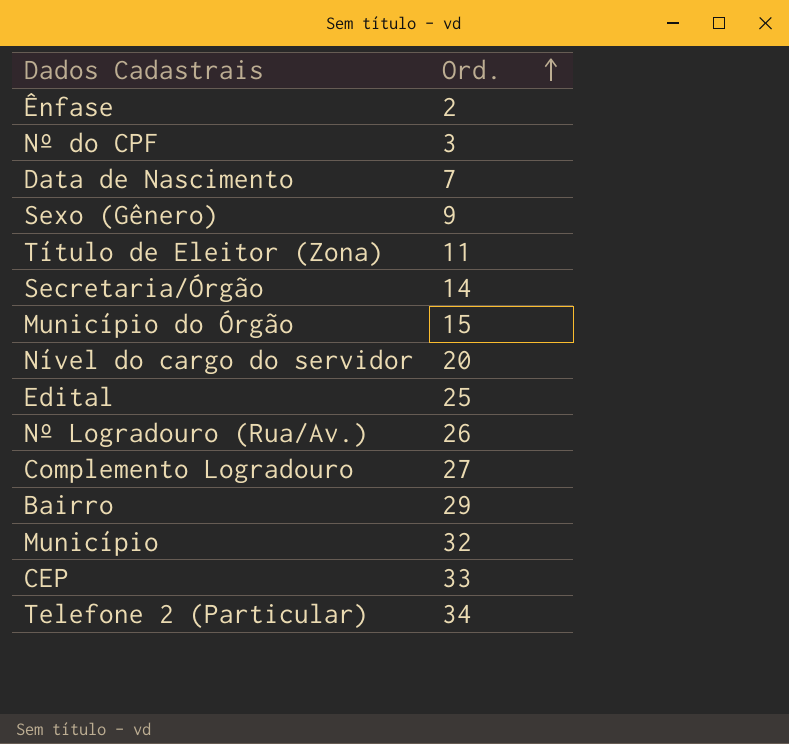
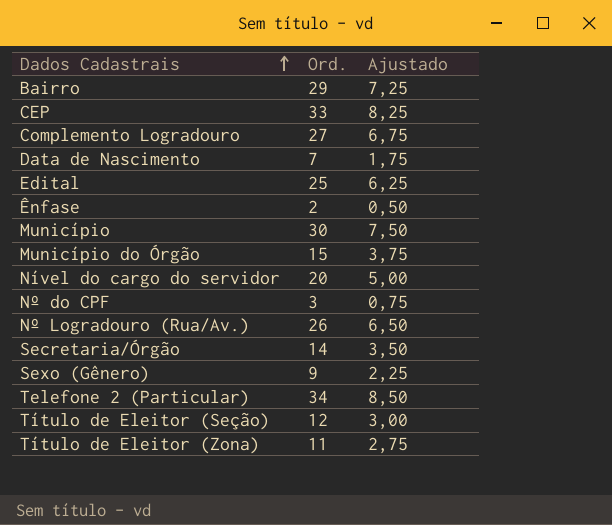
row order: Ord. ascending -> Dados Cadastrais ascending
column Ajustado | formula: none -> [Ord.] * 0,25
Município | Ord.: 32 -> 30
row Título de Eleitor (Seção): none -> 12 | 3,00

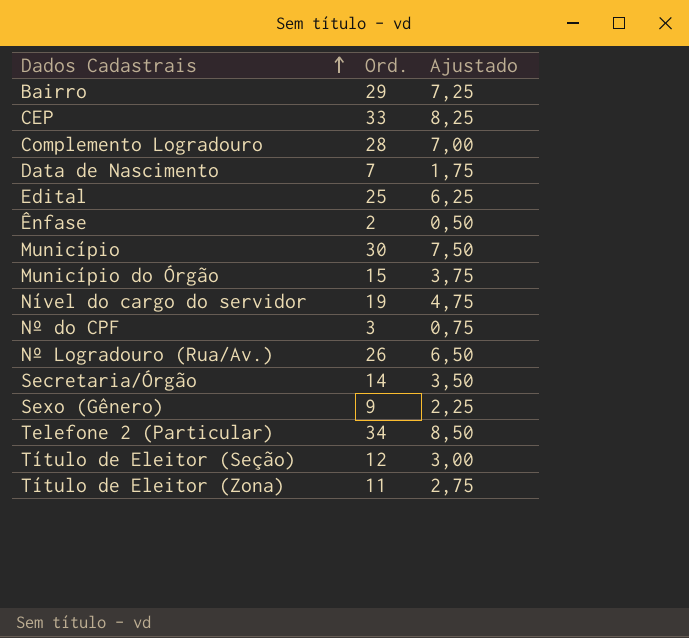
Complemento Logradouro | Ord.: 27 -> 28
Complemento Logradouro | Ajustado: 6,75 -> 7,00
Nível do cargo do servidor | Ord.: 20 -> 19
Nível do cargo do servidor | Ajustado: 5,00 -> 4,75

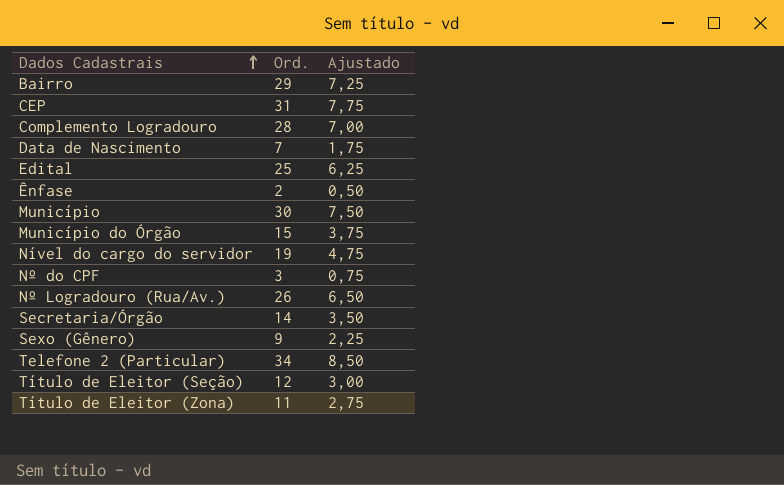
CEP | Ord.: 33 -> 31
CEP | Ajustado: 8,25 -> 7,75

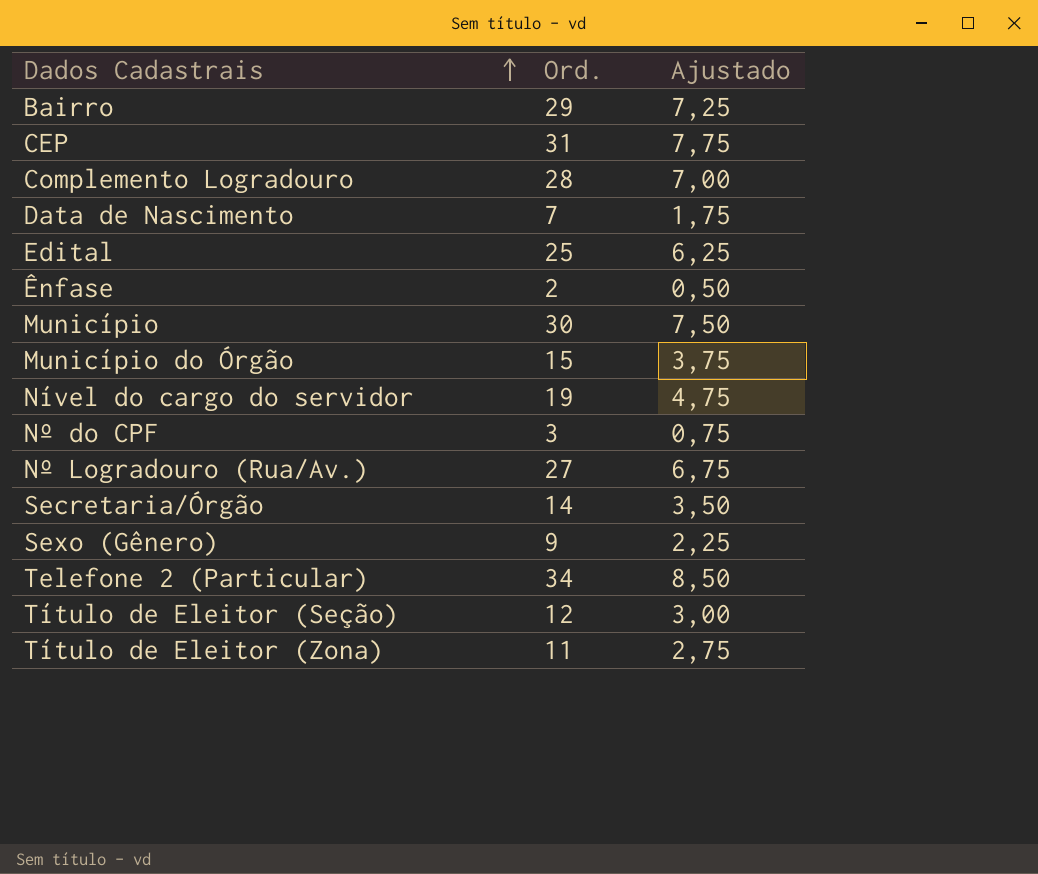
Nº Logradouro (Rua/Av.) | Ord.: 26 -> 27
Nº Logradouro (Rua/Av.) | Ajustado: 6,50 -> 6,75

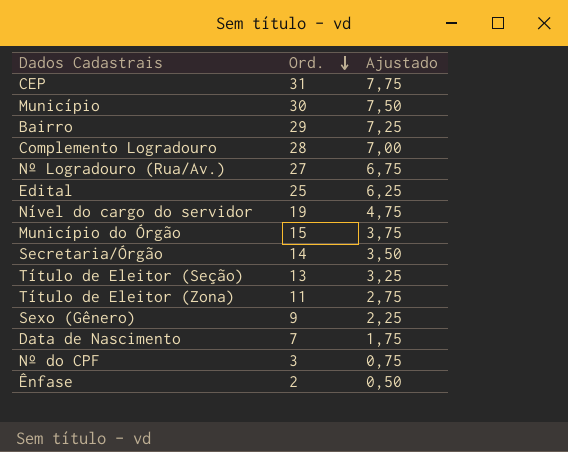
row order: Dados Cadastrais ascending -> Ord. descending
row Telefone 2 (Particular): 34 | 8,50 -> none
Título de Eleitor (Seção) | Ord.: 12 -> 13
Título de Eleitor (Seção) | Ajustado: 3,00 -> 3,25

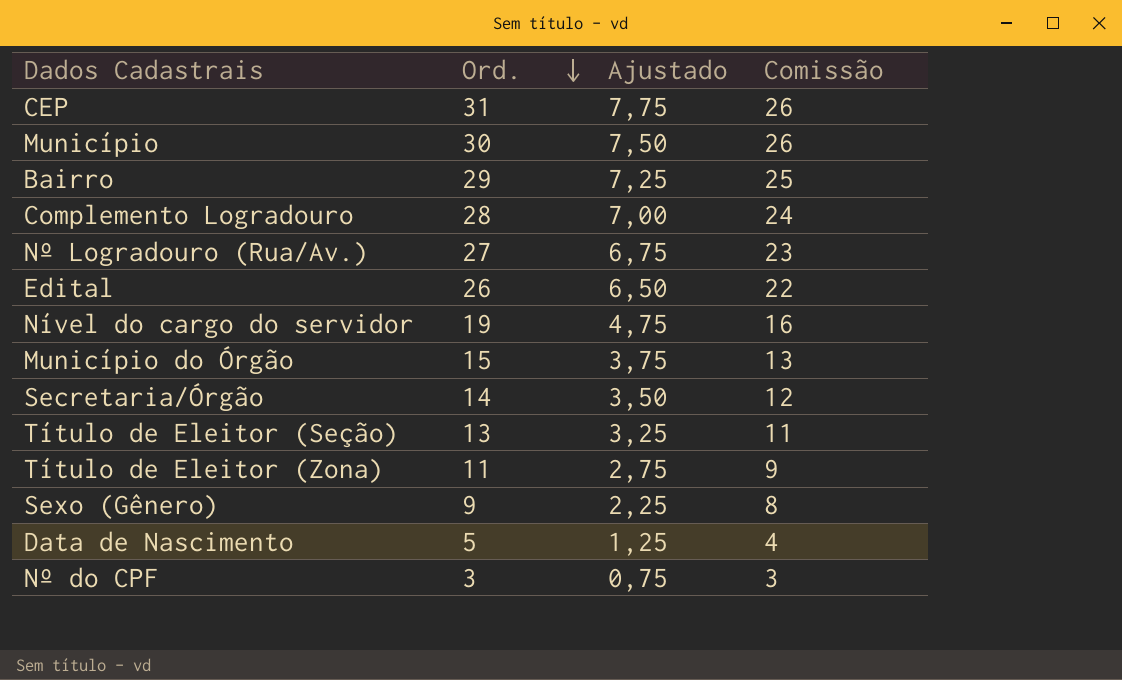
column Comissão | formula: none -> [Ord.] * 0,85
row Ênfase: 2 | 0,50 -> none
Edital | Ord.: 25 -> 26
Edital | Ajustado: 6,25 -> 6,50
Data de Nascimento | Ord.: 7 -> 5
Data de Nascimento | Ajustado: 1,75 -> 1,25

